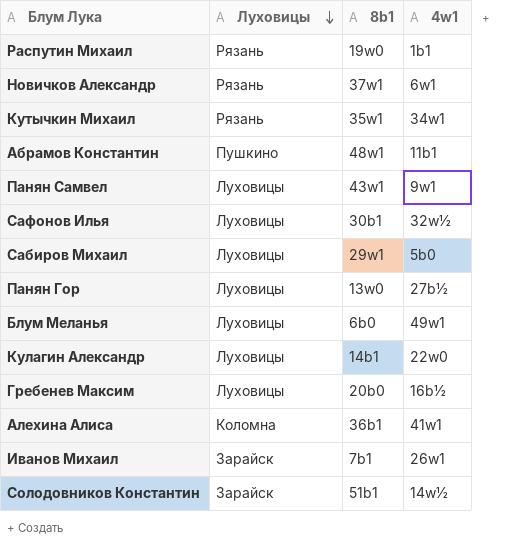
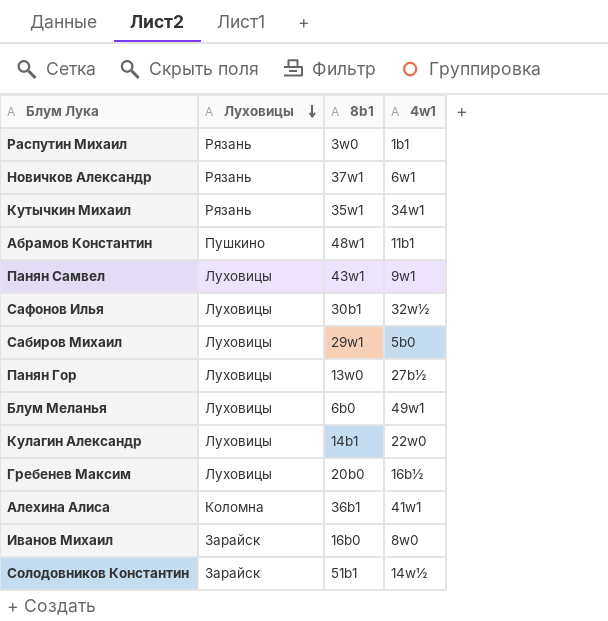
Распутин Михаил | 8b1: 19w0 -> 3w0
Иванов Михаил | 8b1: 7b1 -> 16b0
Иванов Михаил | 4w1: 26w1 -> 8w0

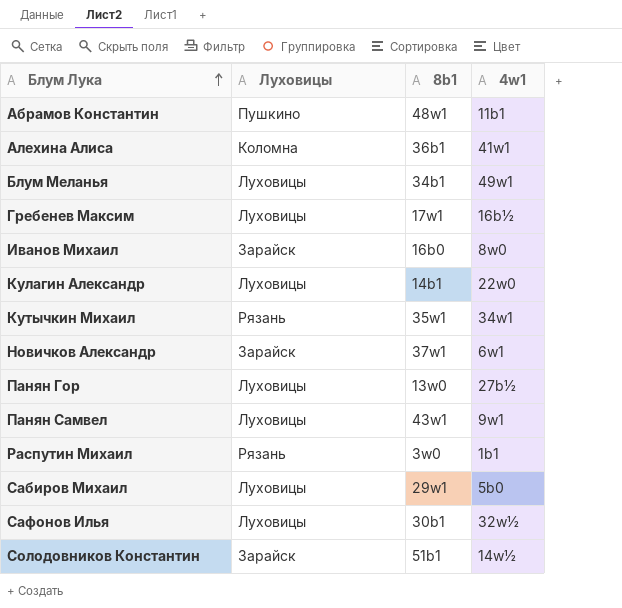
row order: Луховицы descending -> Блум Лука ascending
Блум Меланья | 8b1: 6b0 -> 34b1
Гребенев Максим | 8b1: 20b0 -> 17w1
Новичков Александр | Луховицы: Рязань -> Зарайск

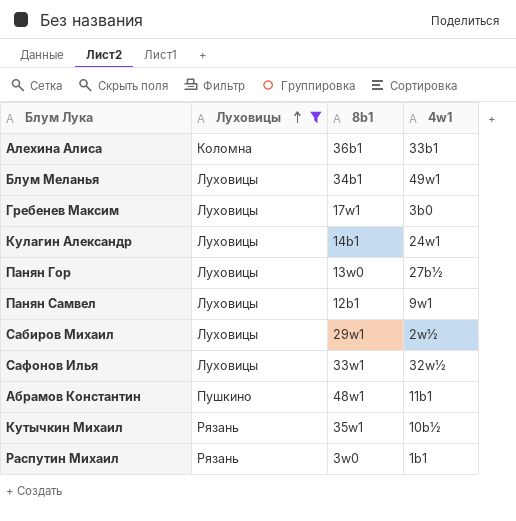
filter: none -> Луховицы != Зарайск
row order: Блум Лука ascending -> Луховицы ascending
Алехина Алиса | 4w1: 41w1 -> 33b1
Гребенев Максим | 4w1: 16b½ -> 3b0
Кулагин Александр | 4w1: 22w0 -> 24w1
Панян Самвел | 8b1: 43w1 -> 12b1
Сабиров Михаил | 4w1: 5b0 -> 2w½
Сафонов Илья | 8b1: 30b1 -> 33w1
Кутычкин Михаил | 4w1: 34w1 -> 10b½

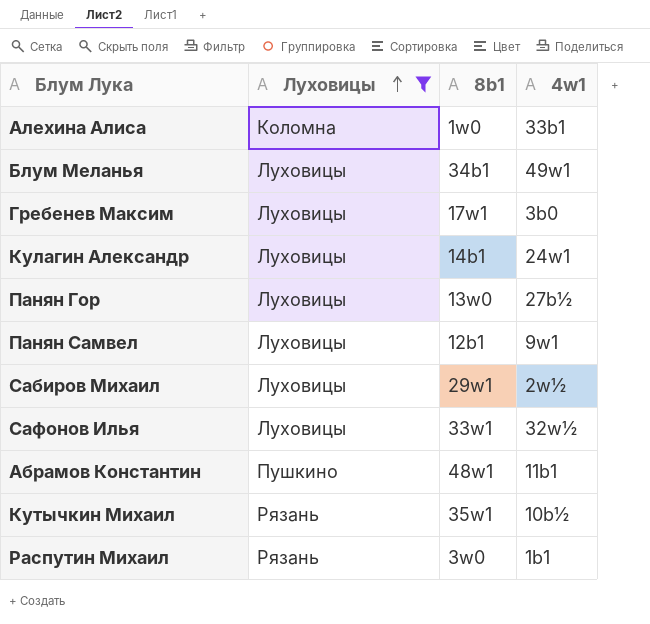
Алехина Алиса | 8b1: 36b1 -> 1w0

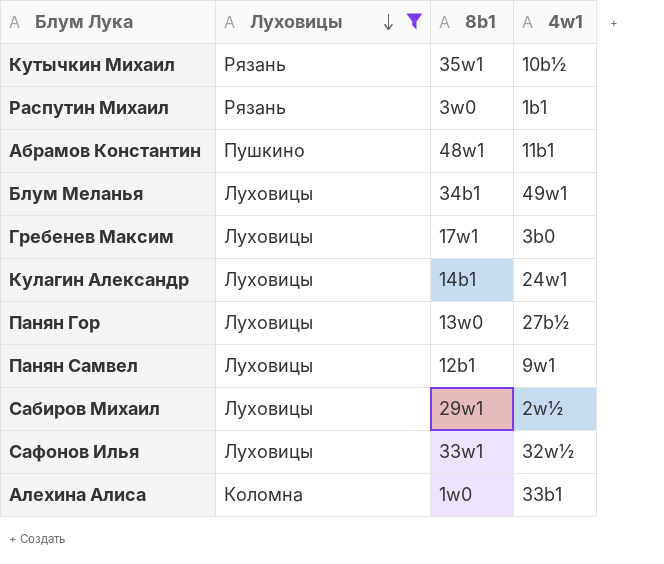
row order: Луховицы ascending -> Луховицы descending

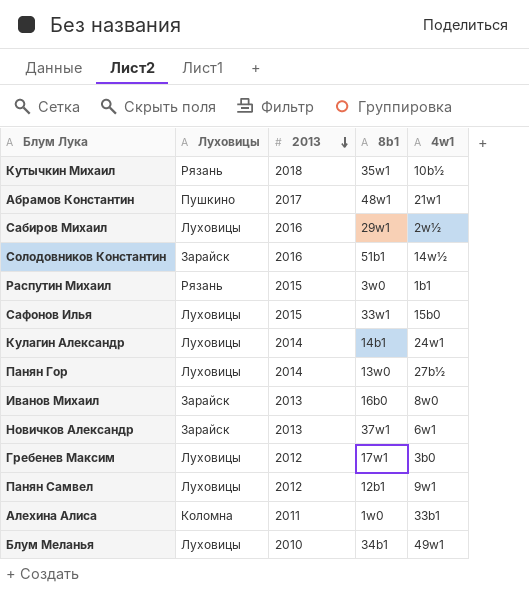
filter: Луховицы != Зарайск -> none
row order: Луховицы descending -> 2013 descending
column 2013 | position: none -> 3
Абрамов Константин | 4w1: 11b1 -> 21w1
Сафонов Илья | 4w1: 32w½ -> 15b0

